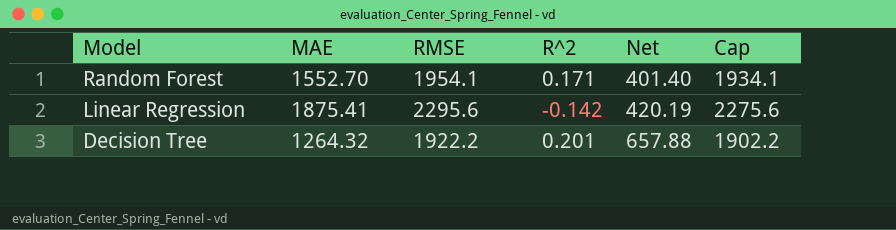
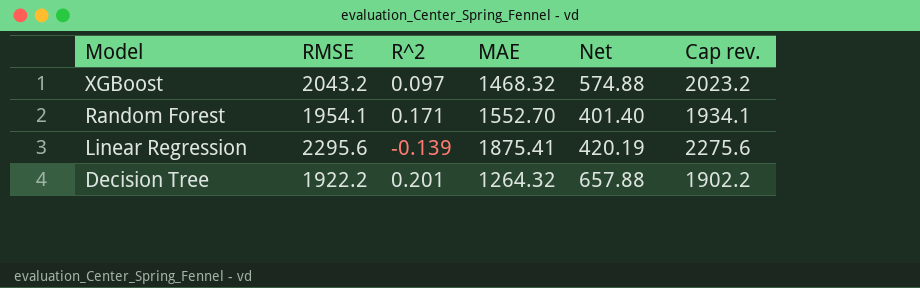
column MAE | position: 2 -> 4
column name: Cap -> Cap rev.
row XGBoost: none -> 2043.2 | 0.097 | 1468.32 | 574.88 | 2023.2
Linear Regression | R^2: -0.142 -> -0.139

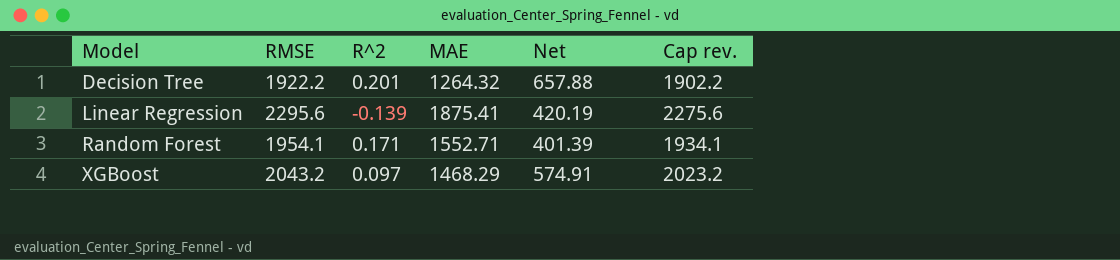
row order: Model descending -> Model ascending
Random Forest | MAE: 1552.70 -> 1552.71
Random Forest | Net: 401.40 -> 401.39
XGBoost | MAE: 1468.32 -> 1468.29
XGBoost | Net: 574.88 -> 574.91

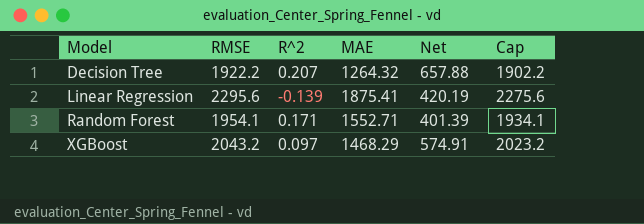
column name: Cap rev. -> Cap
Decision Tree | R^2: 0.201 -> 0.207

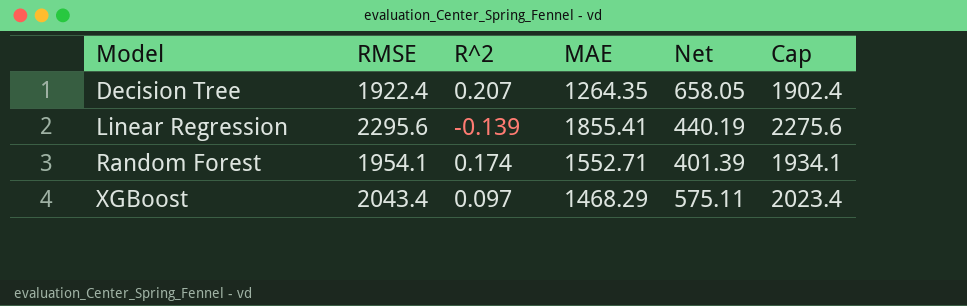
Decision Tree | RMSE: 1922.2 -> 1922.4
Decision Tree | MAE: 1264.32 -> 1264.35
Decision Tree | Net: 657.88 -> 658.05
Decision Tree | Cap: 1902.2 -> 1902.4
Linear Regression | MAE: 1875.41 -> 1855.41
Linear Regression | Net: 420.19 -> 440.19
Random Forest | R^2: 0.171 -> 0.174
XGBoost | RMSE: 2043.2 -> 2043.4
XGBoost | Net: 574.91 -> 575.11
XGBoost | Cap: 2023.2 -> 2023.4

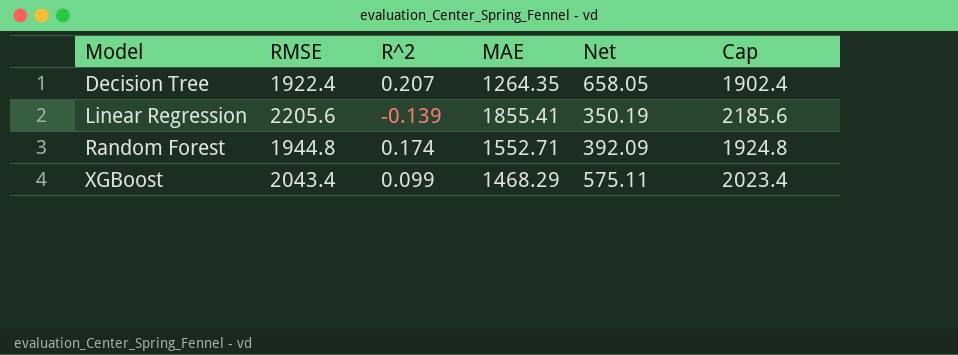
Linear Regression | RMSE: 2295.6 -> 2205.6
Linear Regression | Net: 440.19 -> 350.19
Linear Regression | Cap: 2275.6 -> 2185.6
Random Forest | RMSE: 1954.1 -> 1944.8
Random Forest | Net: 401.39 -> 392.09
Random Forest | Cap: 1934.1 -> 1924.8
XGBoost | R^2: 0.097 -> 0.099

